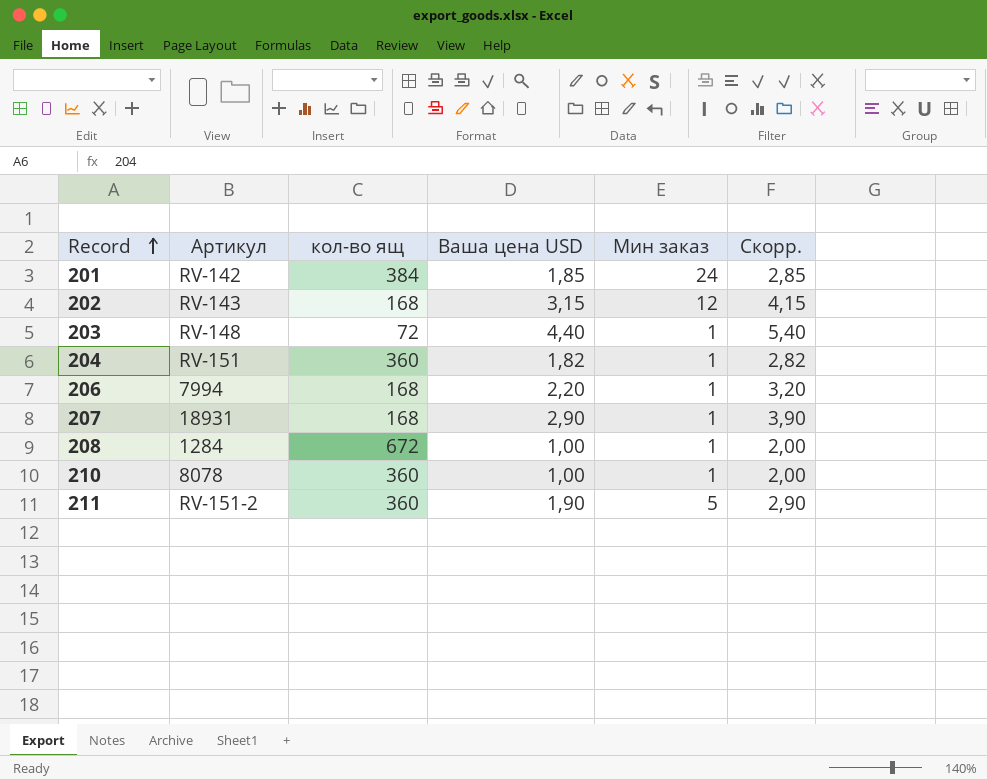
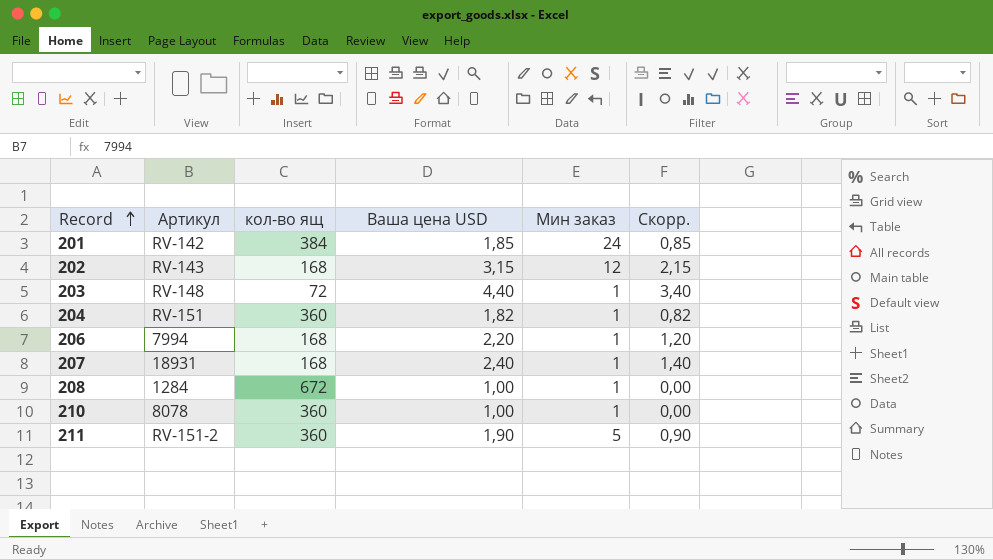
column Скорр. | formula: [Ваша цена USD] + 1 -> [Ваша цена USD] - 1
207 | Ваша цена USD: 2,90 -> 2,40

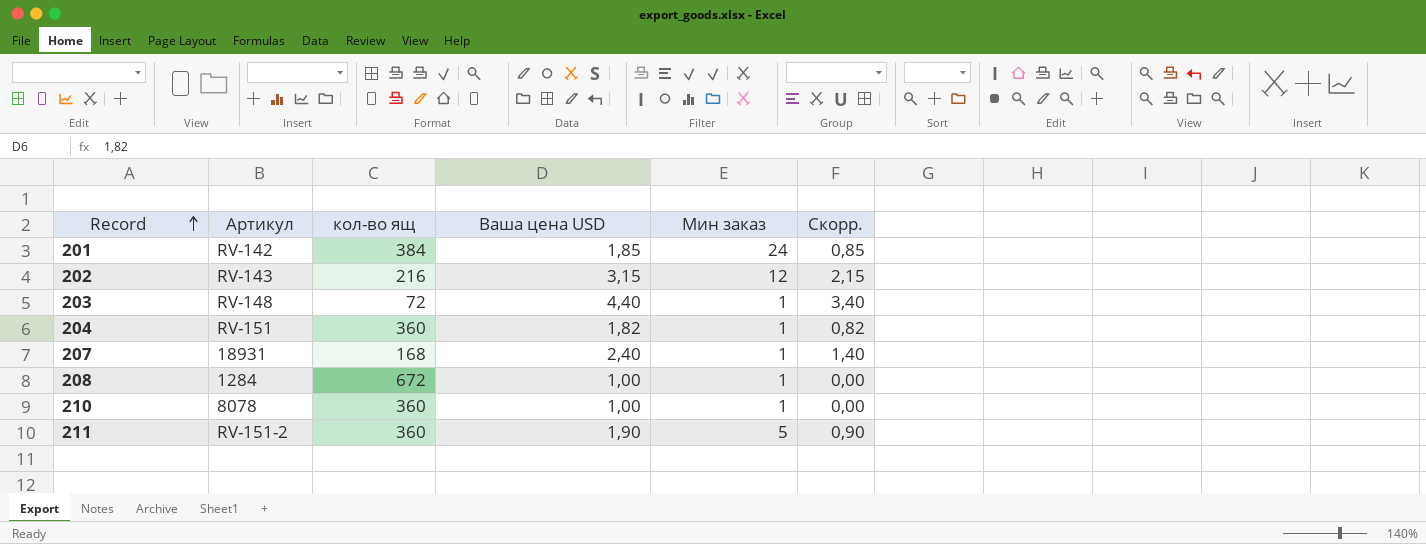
row 206: 7994 | 168 | 2,20 | 1 | 1,20 -> none
202 | кол-во ящ: 168 -> 216

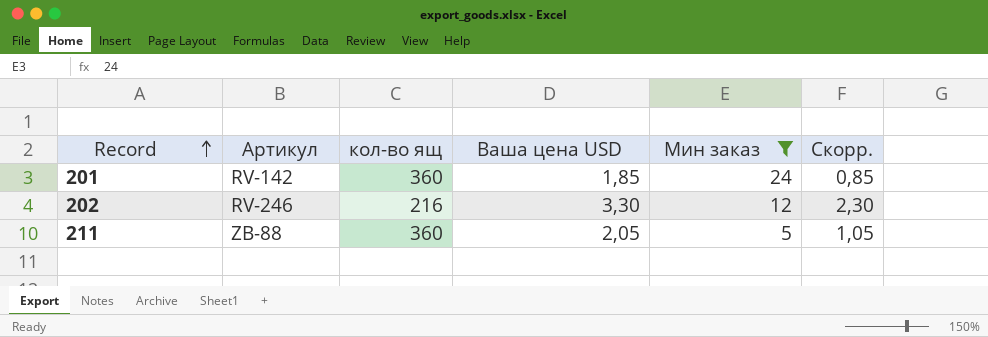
filter: none -> Мин заказ != 1
201 | кол-во ящ: 384 -> 360
202 | Артикул: RV-143 -> RV-246
202 | Ваша цена USD: 3,15 -> 3,30
202 | Скорр.: 2,15 -> 2,30
211 | Артикул: RV-151-2 -> ZB-88
211 | Ваша цена USD: 1,90 -> 2,05
211 | Скорр.: 0,90 -> 1,05

